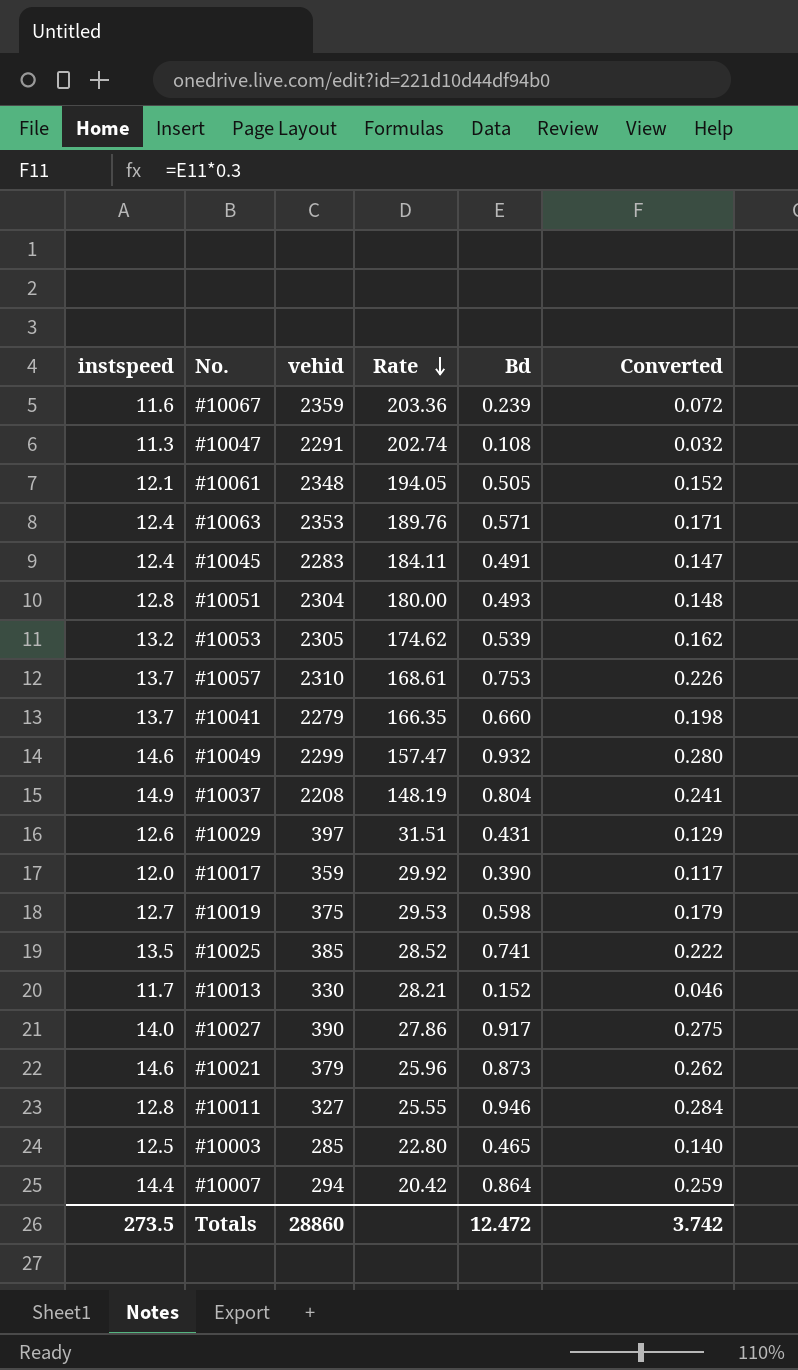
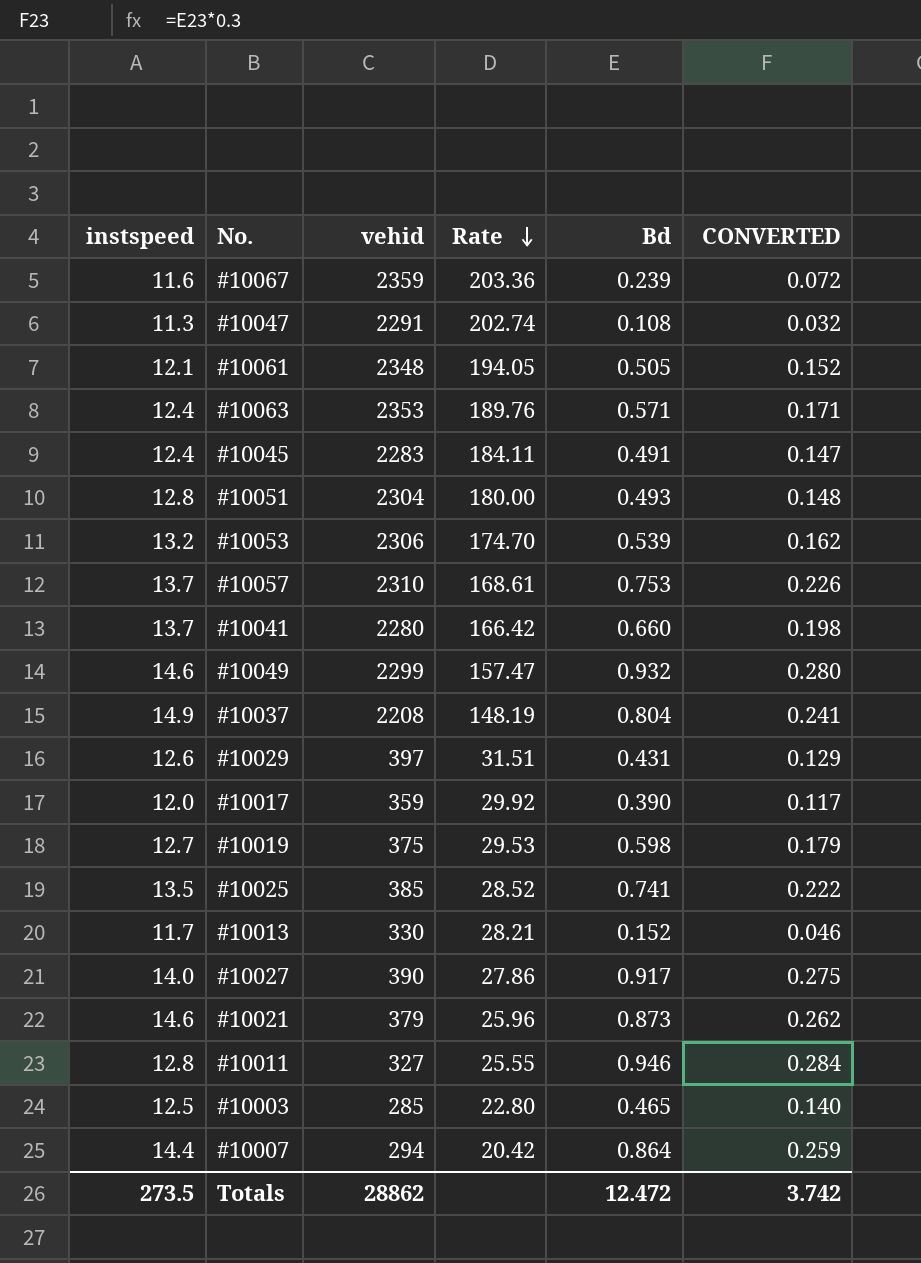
column name: Converted -> CONVERTED
#10053 | vehid: 2305 -> 2306
#10053 | Rate: 174.62 -> 174.70
#10041 | vehid: 2279 -> 2280
#10041 | Rate: 166.35 -> 166.42
Totals | vehid: 28860 -> 28862

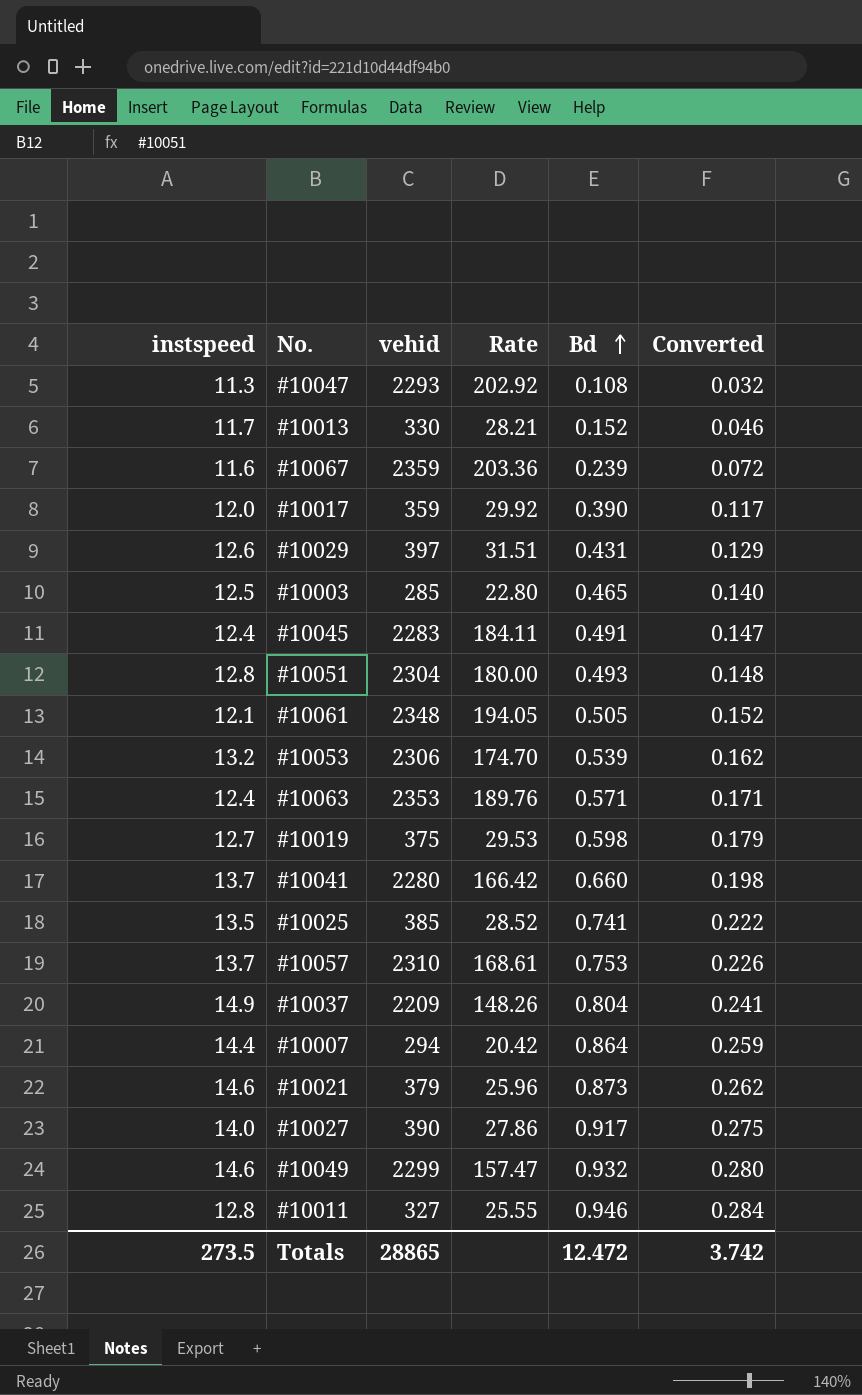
row order: Rate descending -> Bd ascending
column name: CONVERTED -> Converted
#10047 | vehid: 2291 -> 2293
#10047 | Rate: 202.74 -> 202.92
#10037 | vehid: 2208 -> 2209
#10037 | Rate: 148.19 -> 148.26
Totals | vehid: 28862 -> 28865

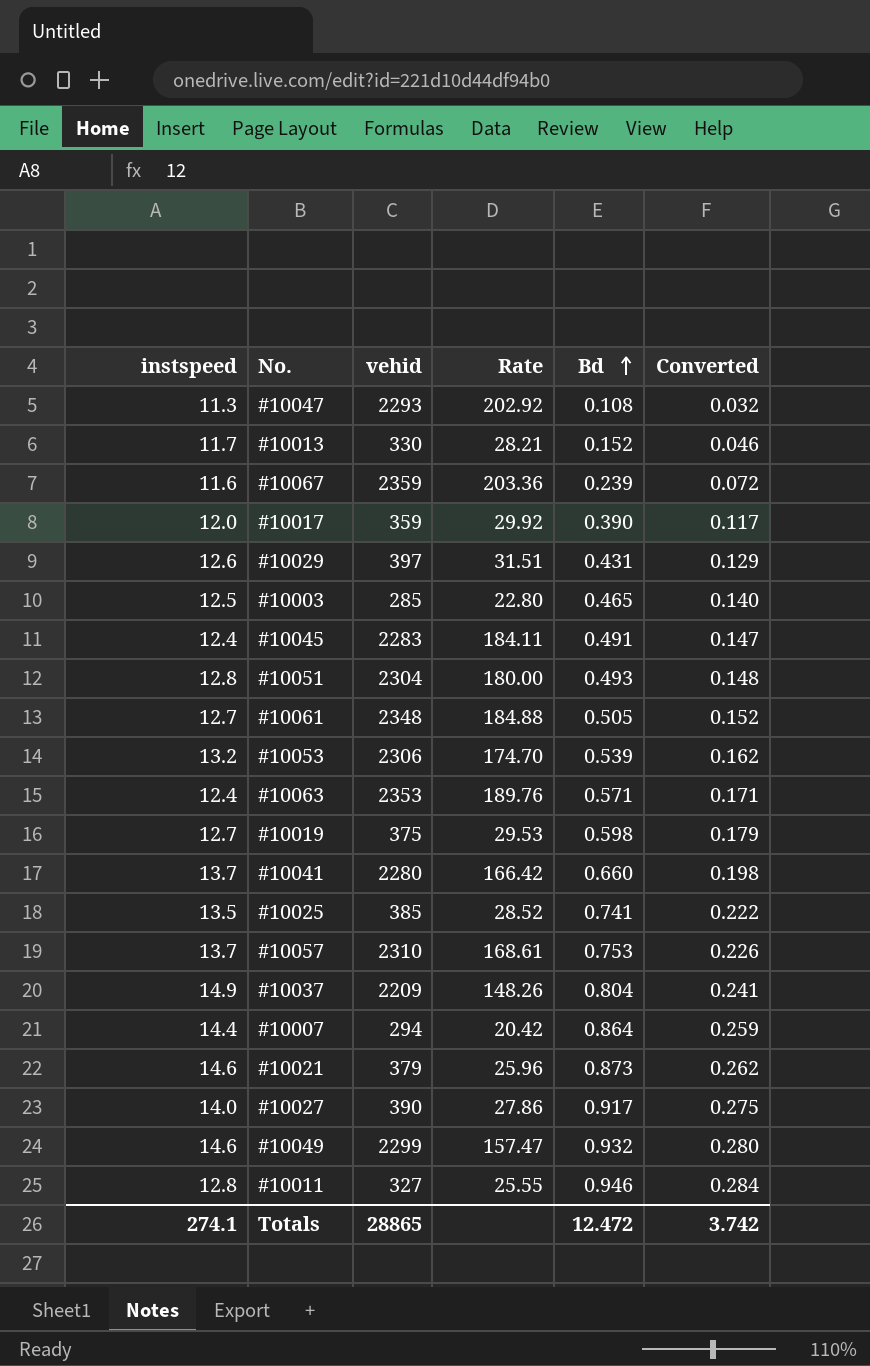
#10061 | instspeed: 12.1 -> 12.7
#10061 | Rate: 194.05 -> 184.88
Totals | instspeed: 273.5 -> 274.1

